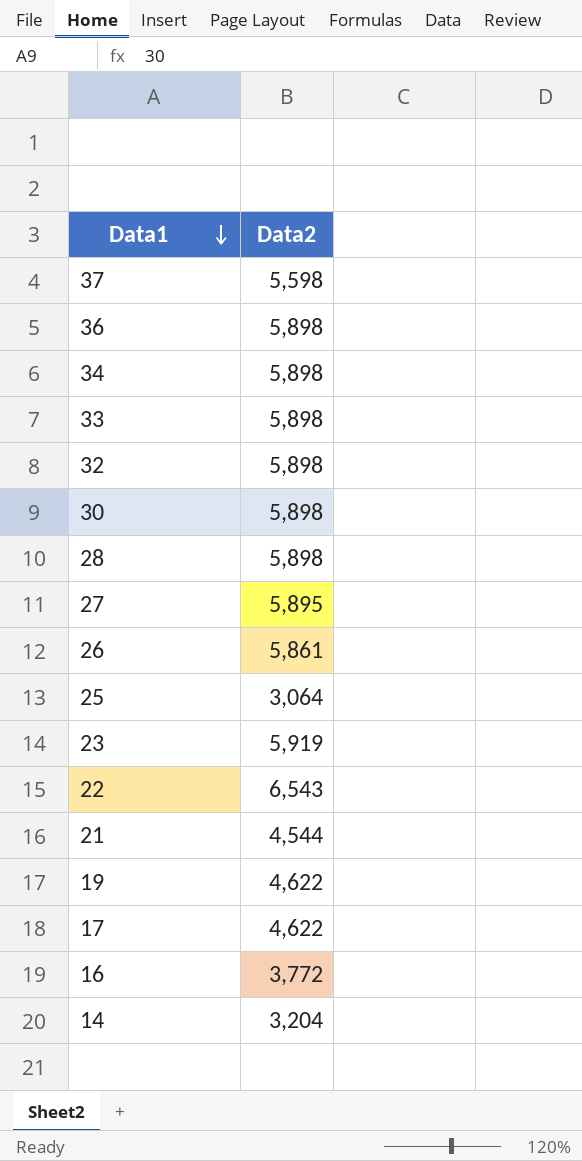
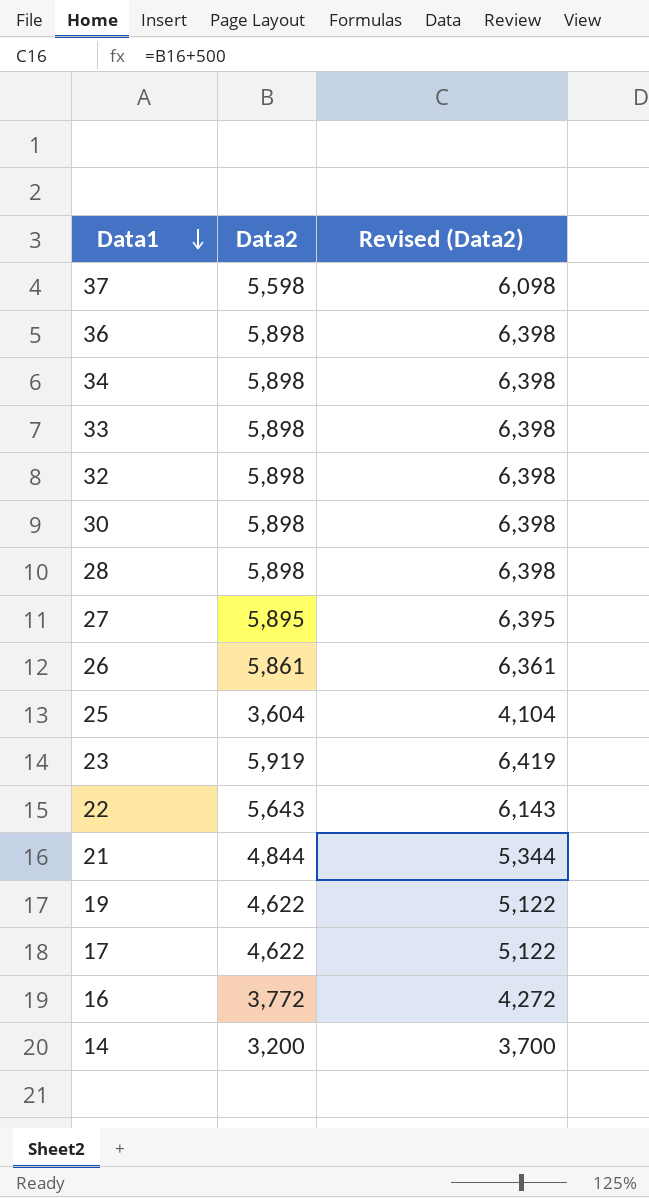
column Revised (Data2) | formula: none -> [Data2] + 500
25 | Data2: 3,064 -> 3,604
22 | Data2: 6,543 -> 5,643
21 | Data2: 4,544 -> 4,844
14 | Data2: 3,204 -> 3,200

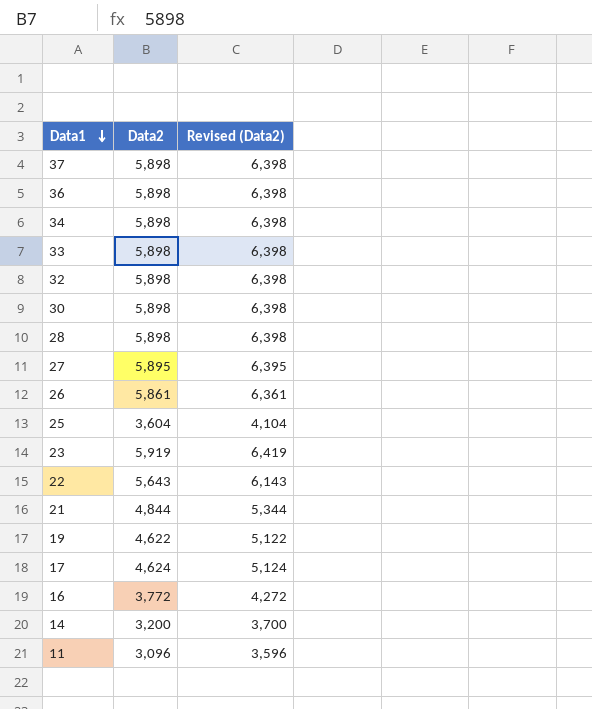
37 | Data2: 5,598 -> 5,898
37 | Revised (Data2): 6,098 -> 6,398
17 | Data2: 4,622 -> 4,624
17 | Revised (Data2): 5,122 -> 5,124
row 11: none -> 3,096 | 3,596

